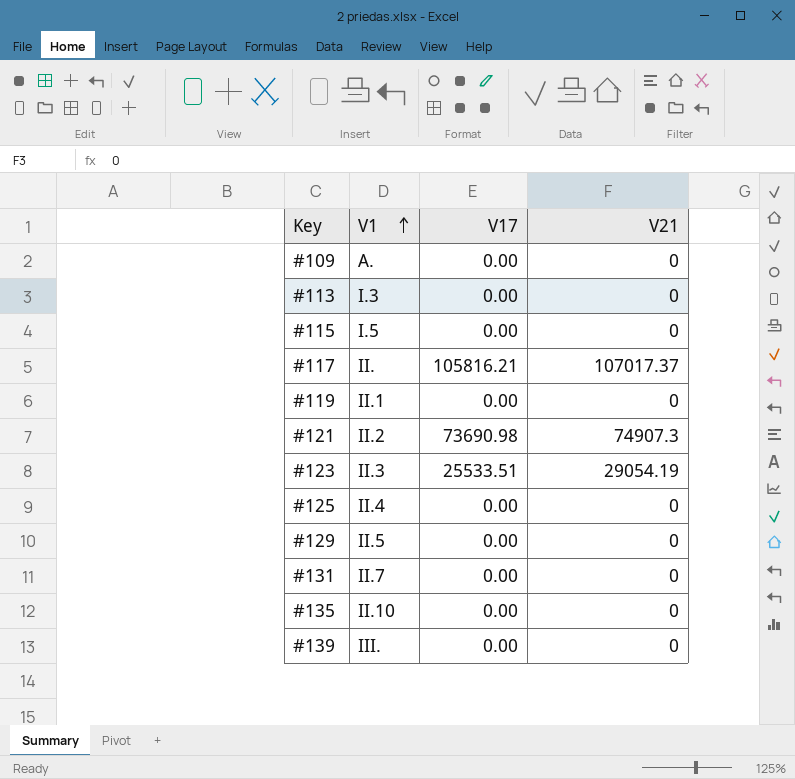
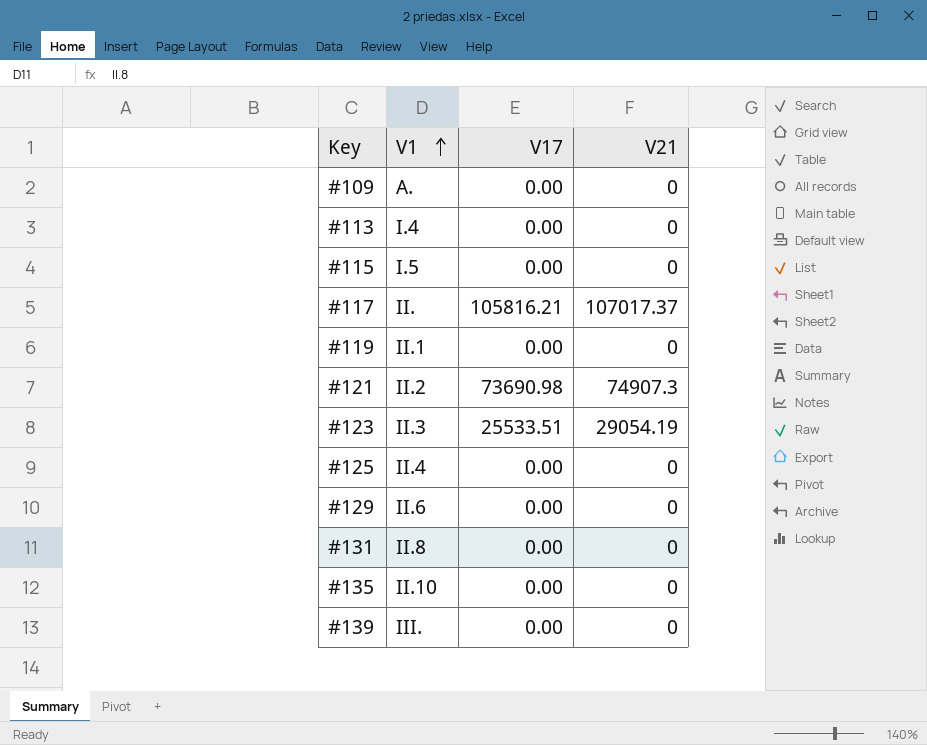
#113 | V1: I.3 -> I.4
#129 | V1: II.5 -> II.6
#131 | V1: II.7 -> II.8

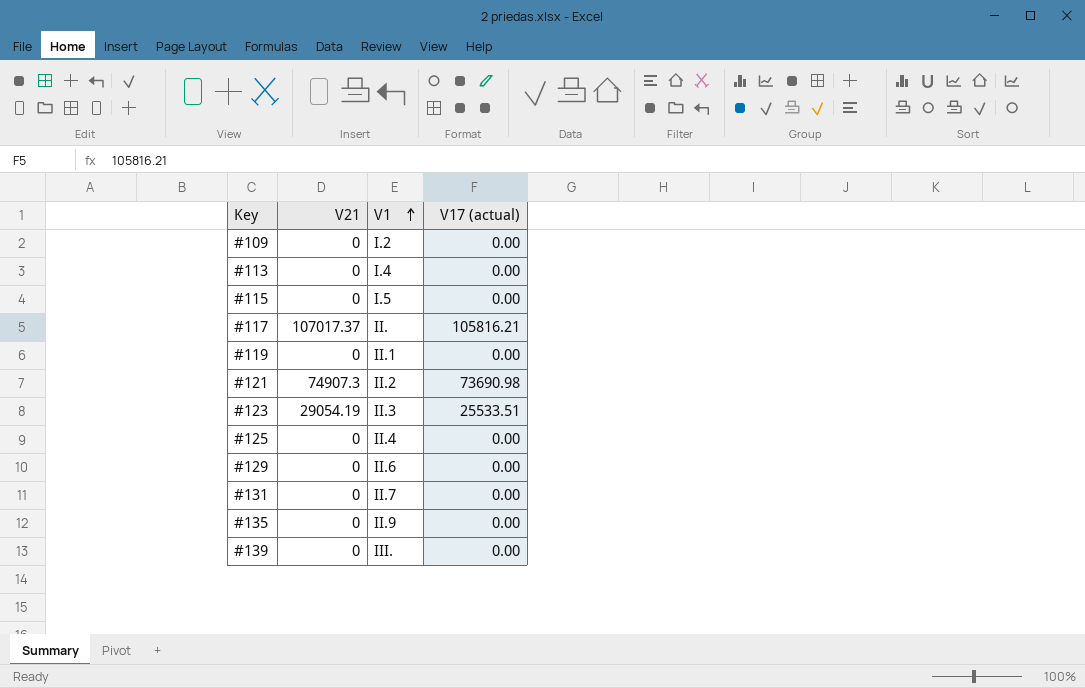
column V21 | position: 4 -> 2
column name: V17 -> V17 (actual)
#109 | V1: A. -> I.2
#131 | V1: II.8 -> II.7
#135 | V1: II.10 -> II.9

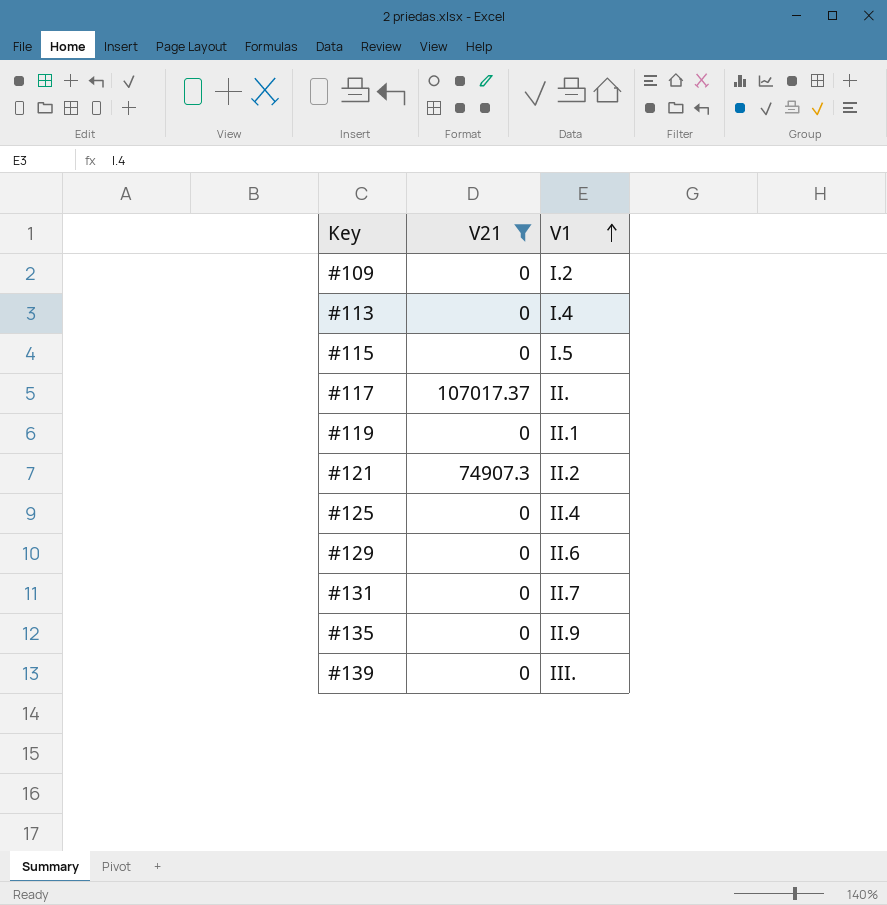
filter: none -> V21 != 29054.19
column V17 (actual) | position: 4 -> none

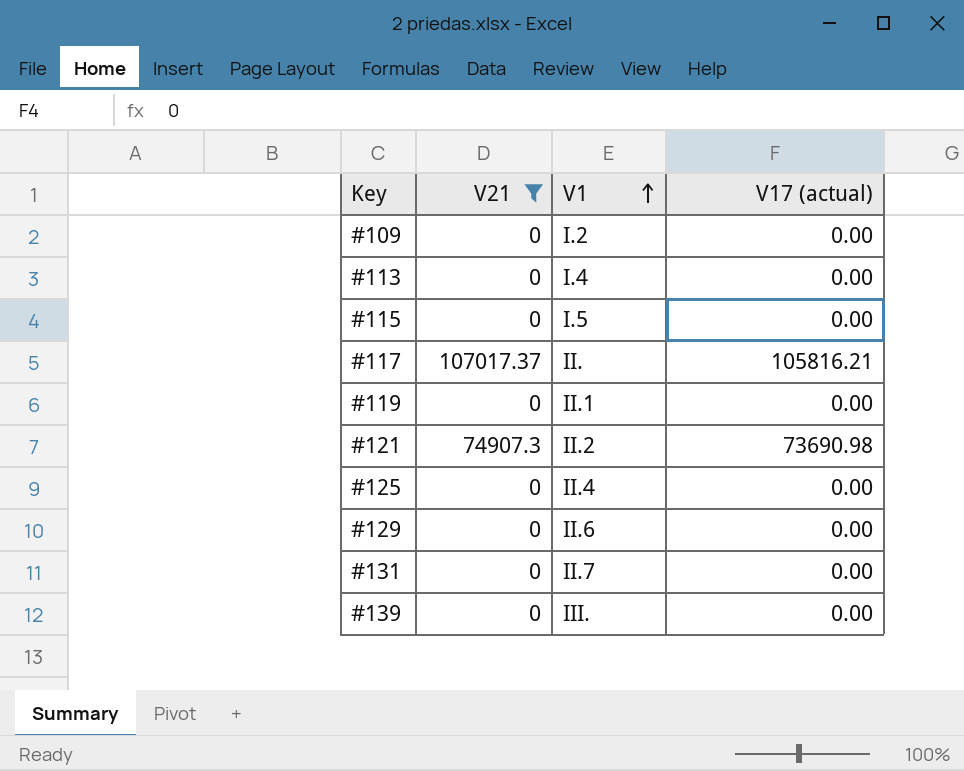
column V17 (actual) | position: none -> 4
row #135: 0 | II.9 -> none

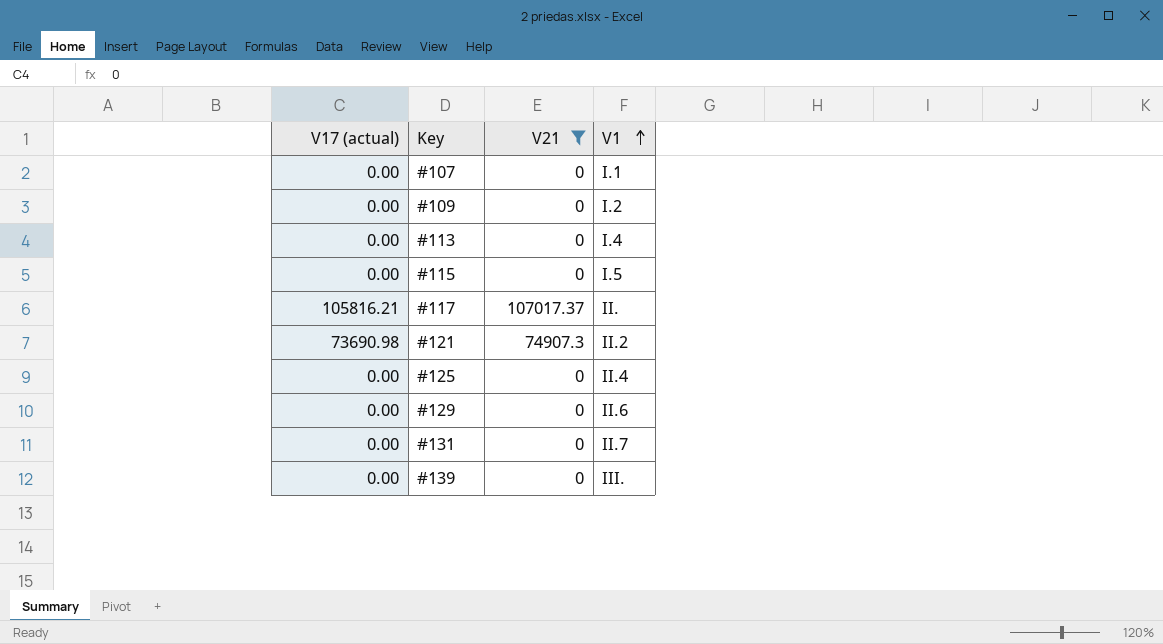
column V17 (actual) | position: 4 -> 1
row #119: 0 | II.1 | 0.00 -> none
row #107: none -> 0.00 | 0 | I.1

